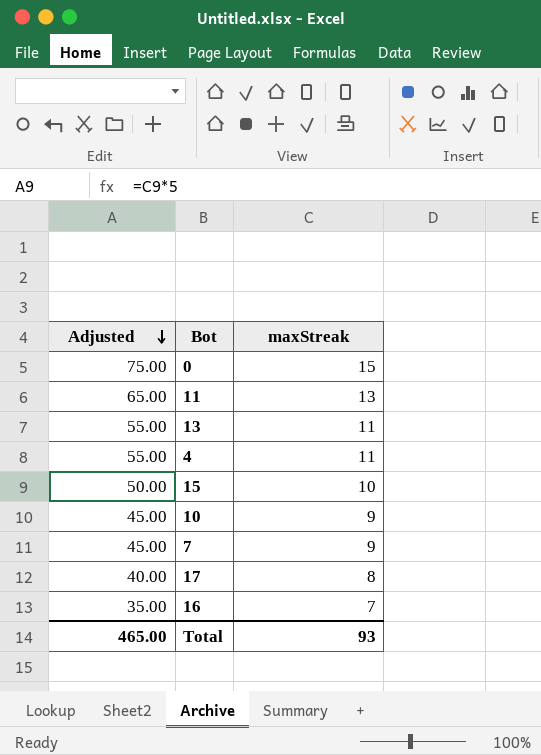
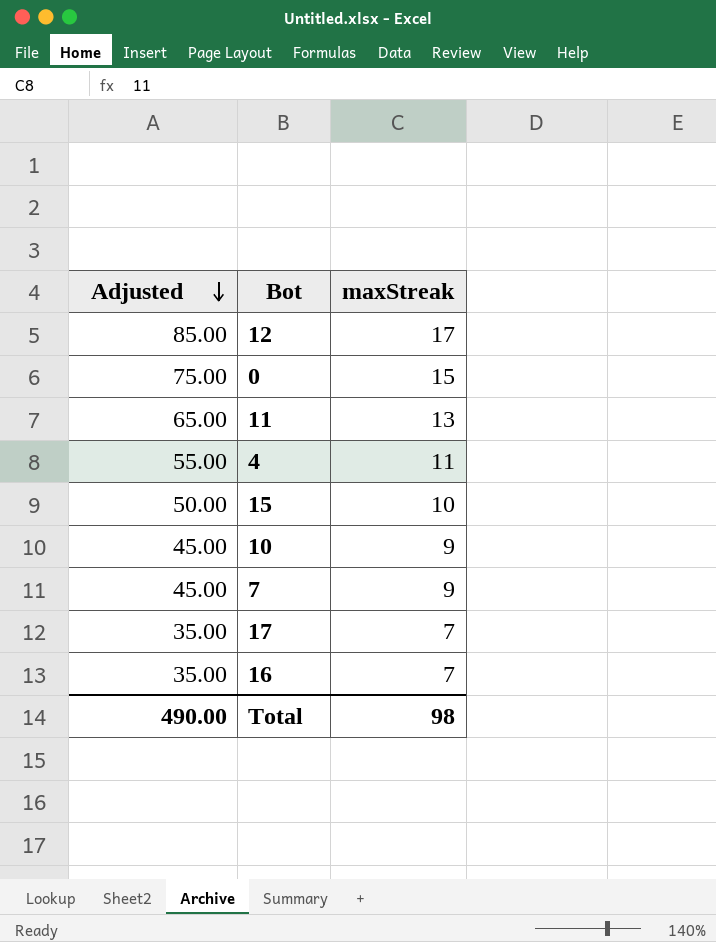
row 13: 55.00 | 11 -> none
row 12: none -> 85.00 | 17
17 | Adjusted: 40.00 -> 35.00
17 | maxStreak: 8 -> 7
Total | Adjusted: 465.00 -> 490.00
Total | maxStreak: 93 -> 98

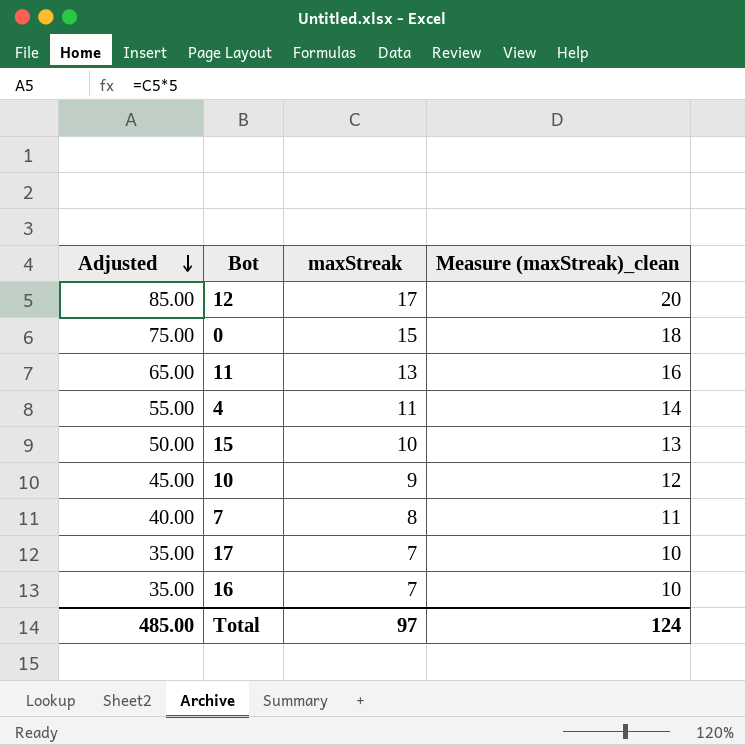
column Measure (maxStreak)_clean | formula: none -> [maxStreak] + 3
7 | Adjusted: 45.00 -> 40.00
7 | maxStreak: 9 -> 8
Total | Adjusted: 490.00 -> 485.00
Total | maxStreak: 98 -> 97

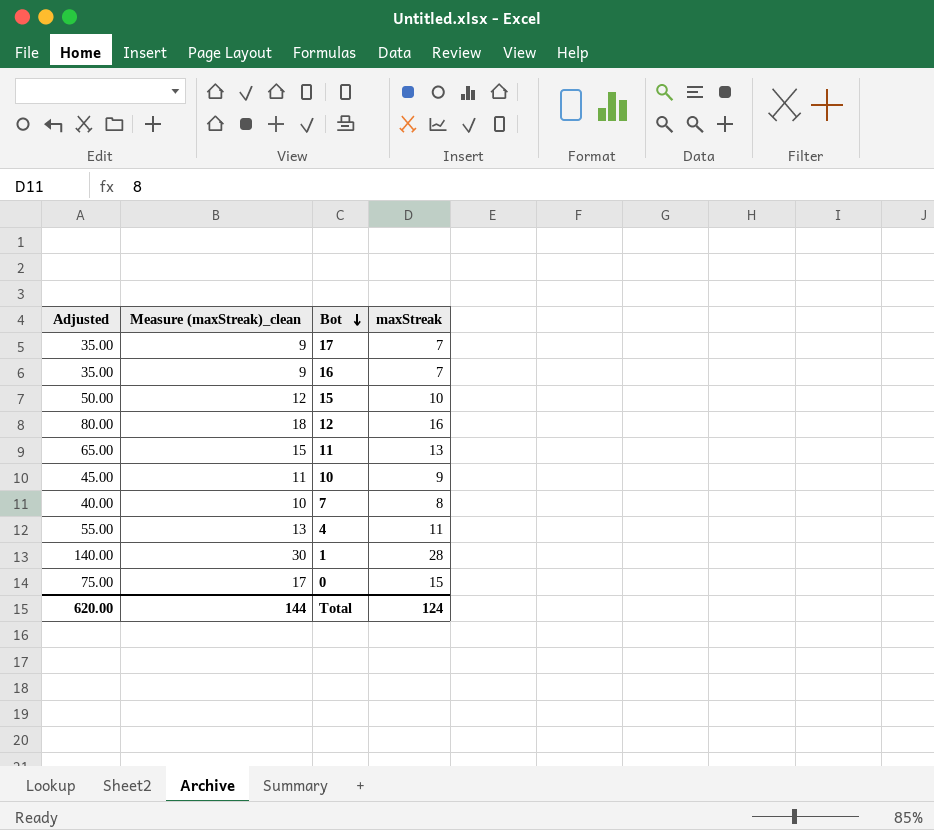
row order: Adjusted descending -> Bot descending
column Measure (maxStreak)_clean | formula: [maxStreak] + 3 -> [maxStreak] + 2
column Measure (maxStreak)_clean | position: 4 -> 2
12 | Adjusted: 85.00 -> 80.00
12 | maxStreak: 17 -> 16
row 1: none -> 140.00 | 30 | 28
Total | Adjusted: 485.00 -> 620.00
Total | Measure (maxStreak)_clean: 124 -> 144
Total | maxStreak: 97 -> 124

